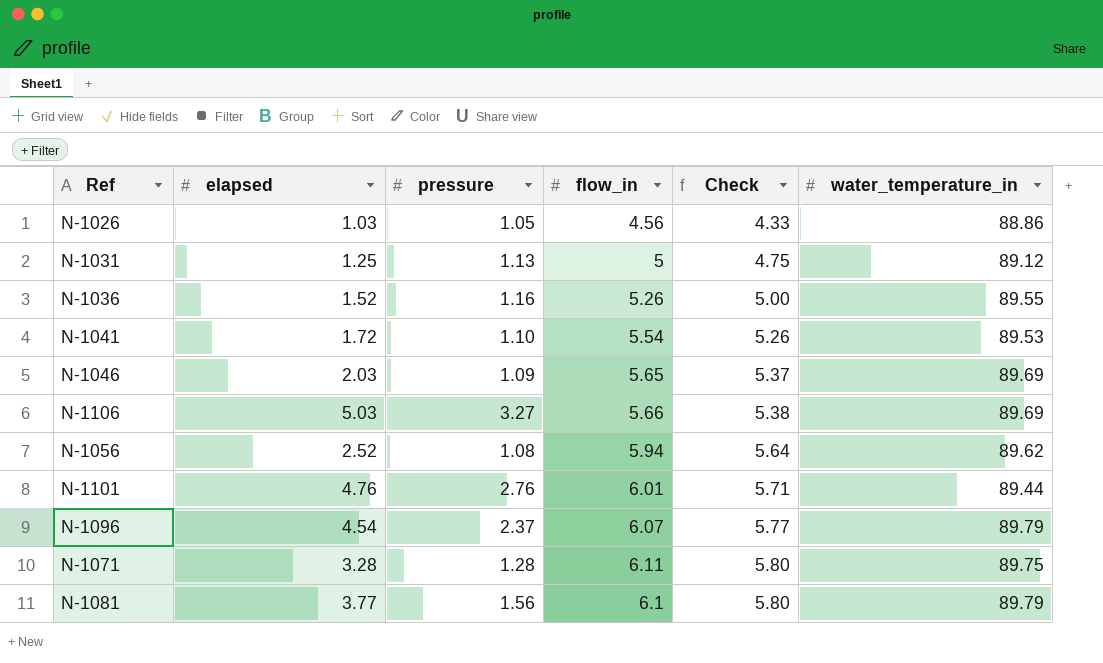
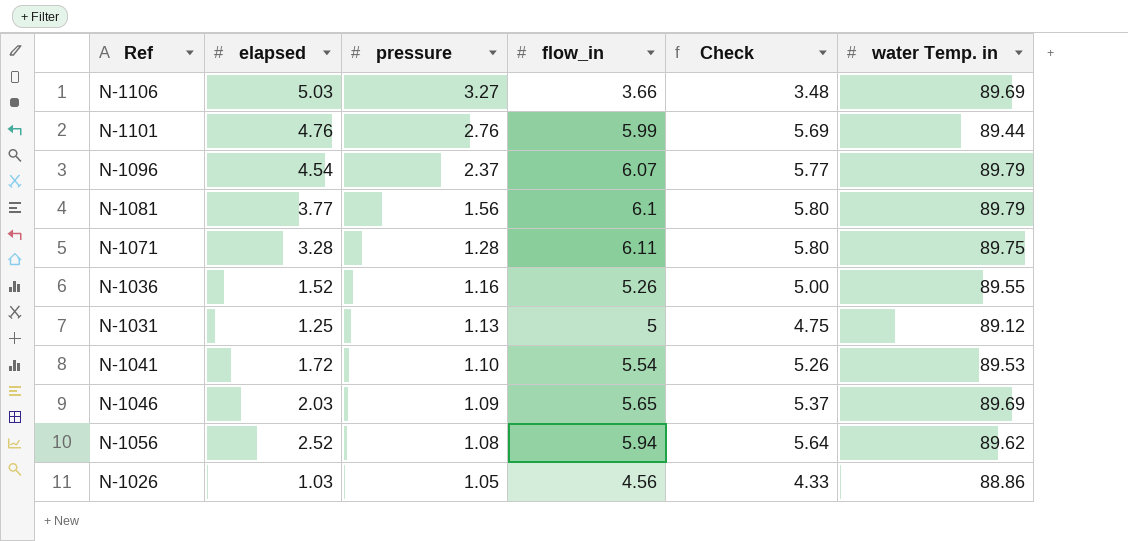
row order: Check ascending -> pressure descending
column name: water_temperature_in -> water Temp. in
N-1106 | flow_in: 5.66 -> 3.66
N-1106 | Check: 5.38 -> 3.48
N-1101 | flow_in: 6.01 -> 5.99
N-1101 | Check: 5.71 -> 5.69

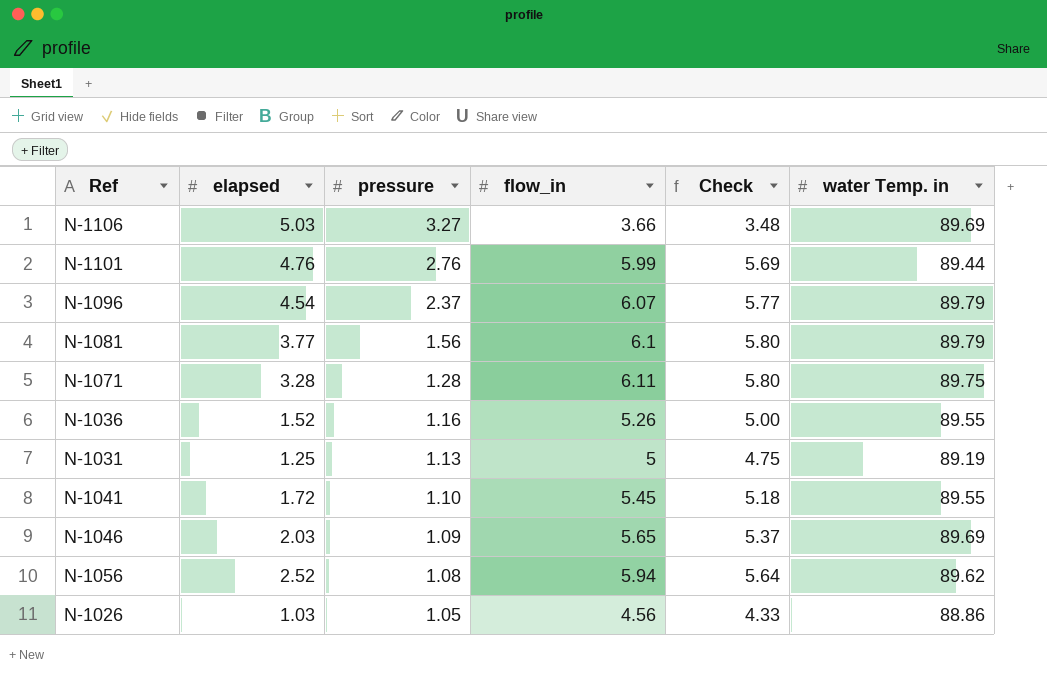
N-1031 | water Temp. in: 89.12 -> 89.19
N-1041 | flow_in: 5.54 -> 5.45
N-1041 | Check: 5.26 -> 5.18
N-1041 | water Temp. in: 89.53 -> 89.55

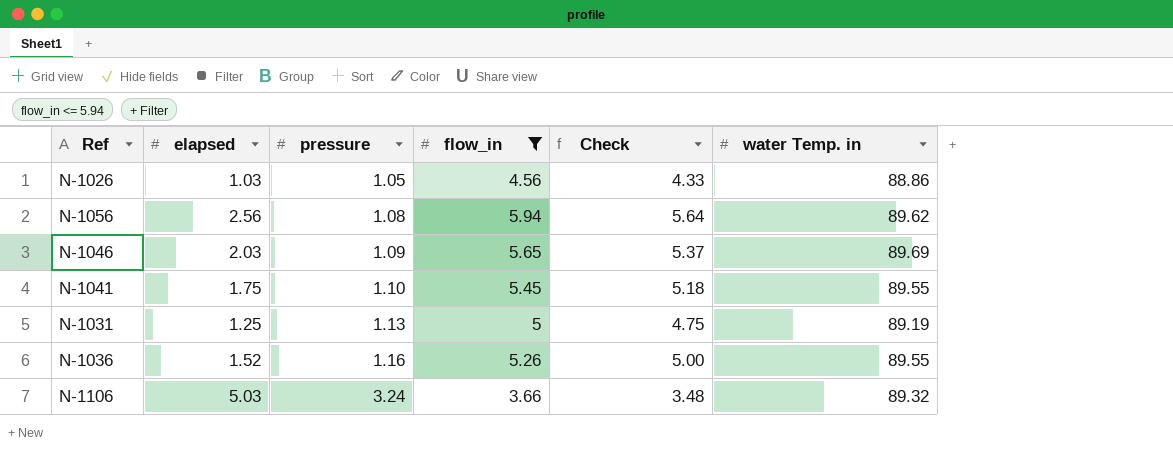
filter: none -> flow_in <= 5.94
row order: pressure descending -> pressure ascending
N-1056 | elapsed: 2.52 -> 2.56
N-1041 | elapsed: 1.72 -> 1.75
N-1106 | pressure: 3.27 -> 3.24
N-1106 | water Temp. in: 89.69 -> 89.32

